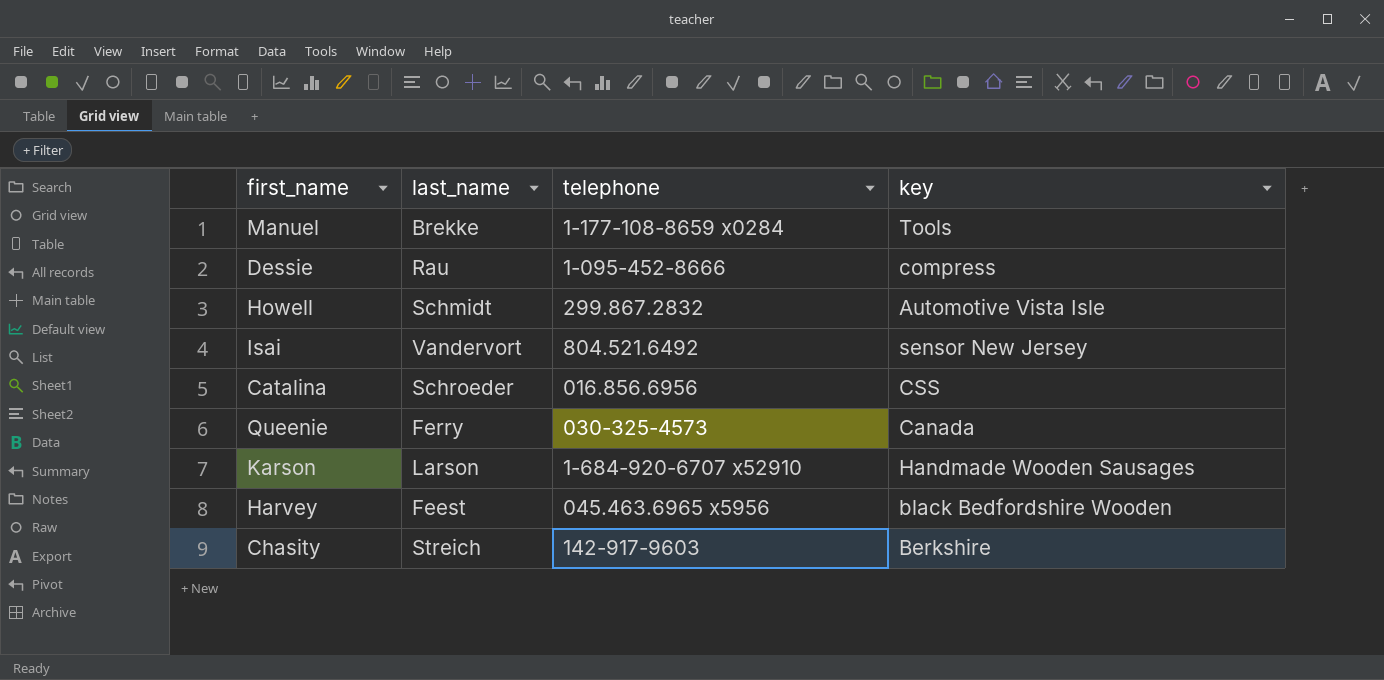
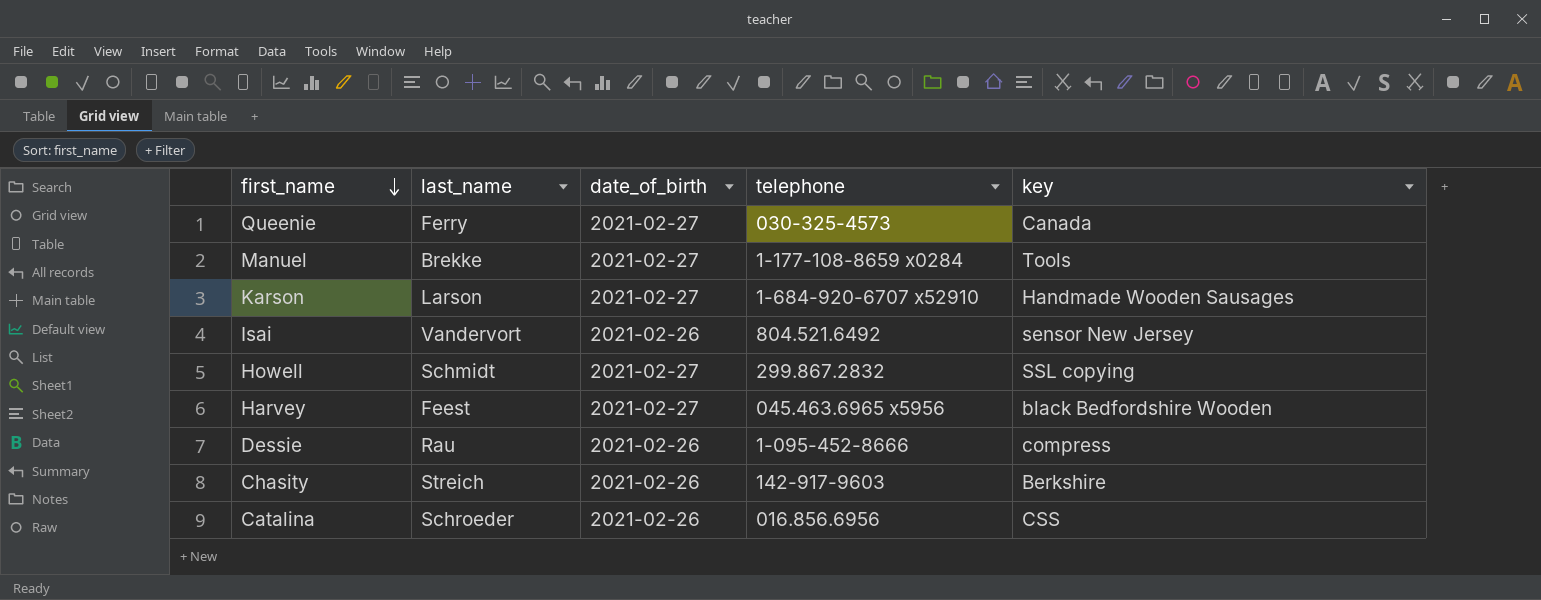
row order: none -> first_name descending
column date_of_birth | position: none -> 3
Howell | key: Automotive Vista Isle -> SSL copying

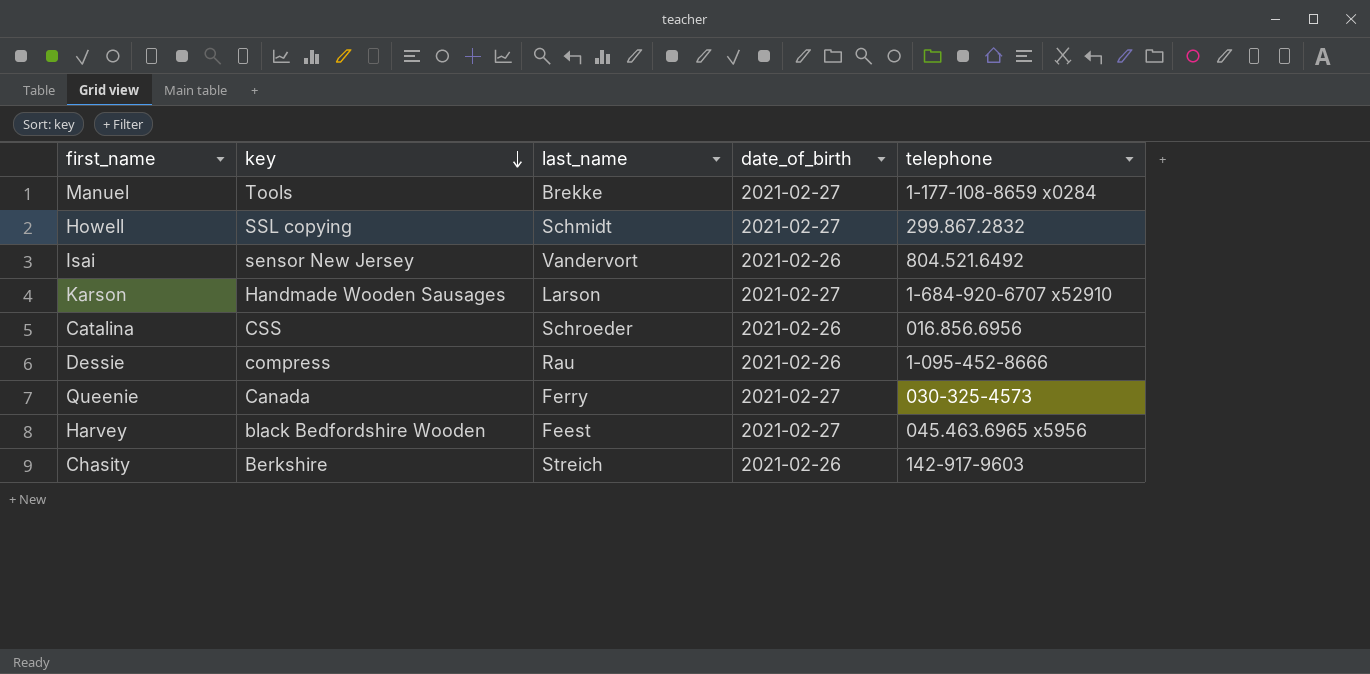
row order: first_name descending -> key descending
column key | position: 5 -> 2

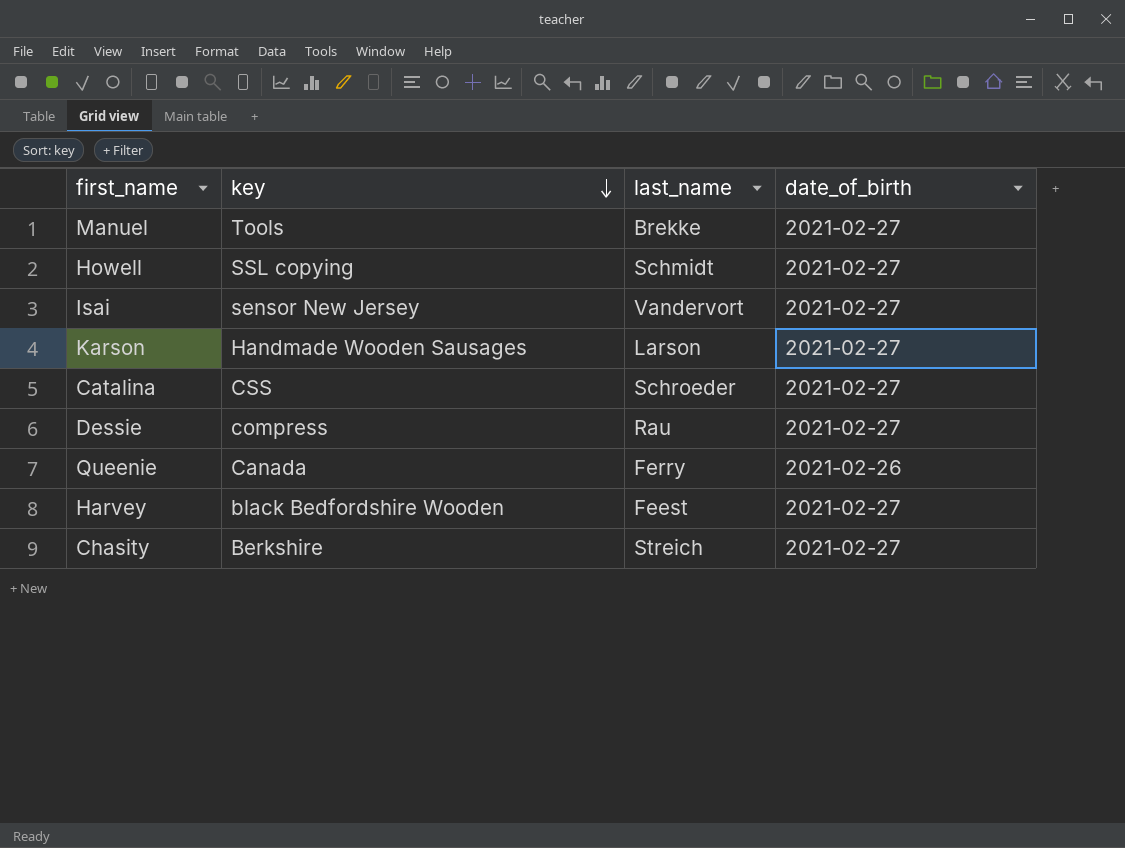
column telephone | position: 5 -> none
Isai | date_of_birth: 2021-02-26 -> 2021-02-27
Catalina | date_of_birth: 2021-02-26 -> 2021-02-27
Dessie | date_of_birth: 2021-02-26 -> 2021-02-27
Queenie | date_of_birth: 2021-02-27 -> 2021-02-26
Chasity | date_of_birth: 2021-02-26 -> 2021-02-27

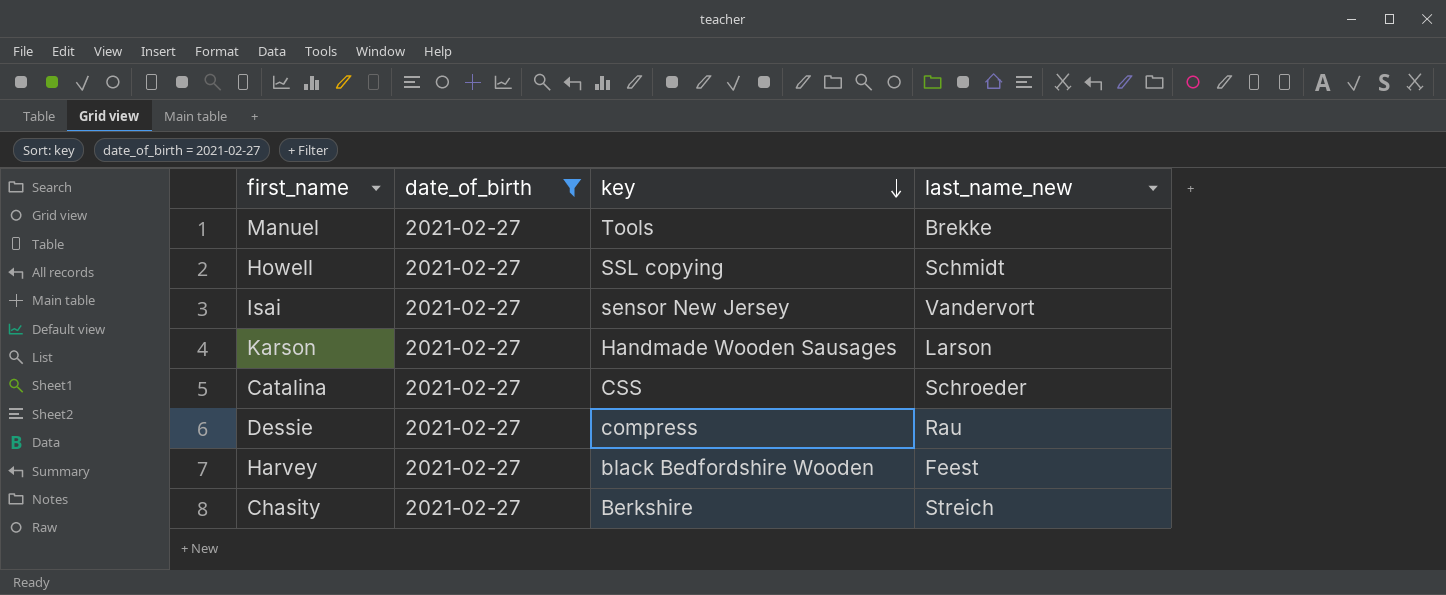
filter: none -> date_of_birth = 2021-02-27
column date_of_birth | position: 4 -> 2
column name: last_name -> last_name_new

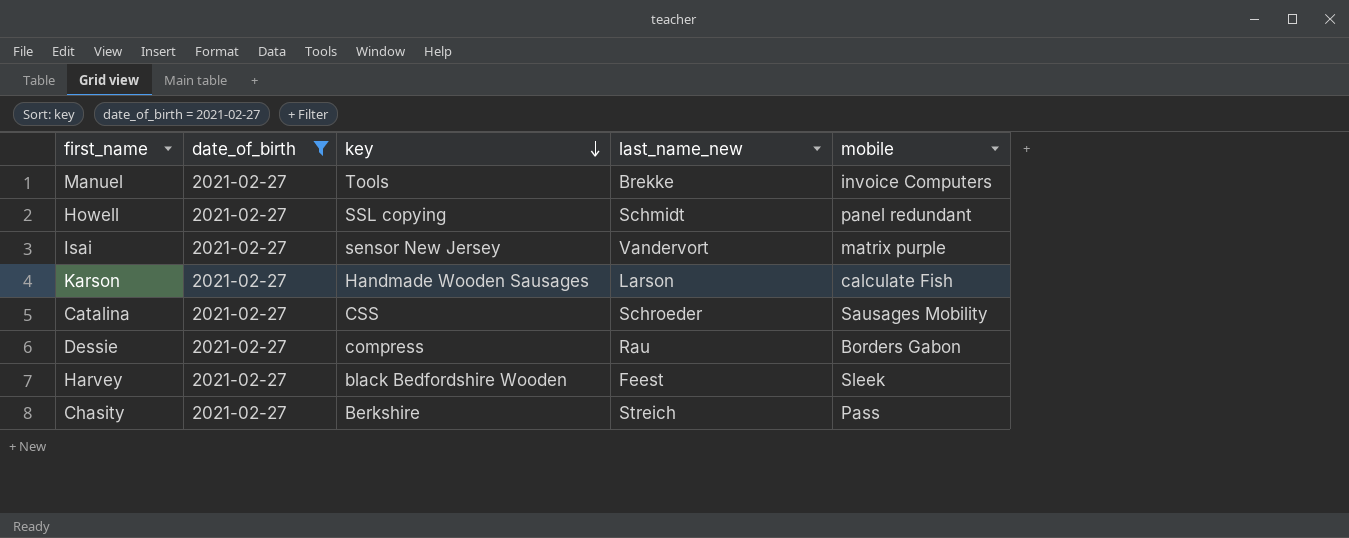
column mobile | position: none -> 5

